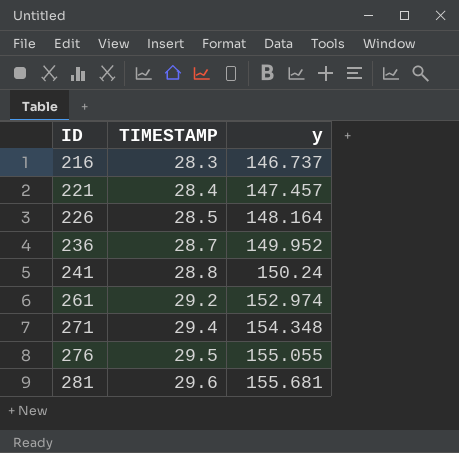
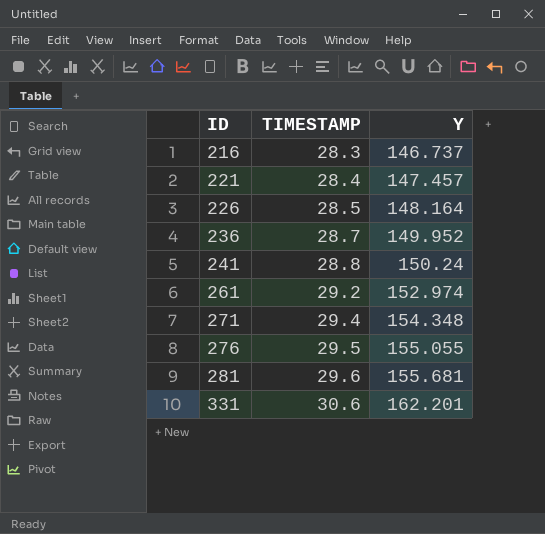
column name: y -> Y
row 331: none -> 30.6 | 162.201

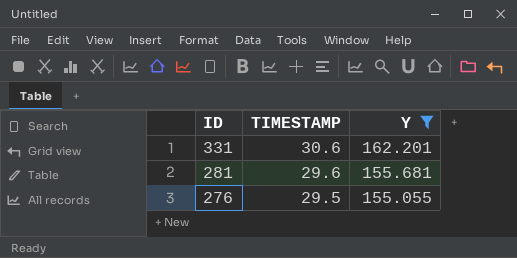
filter: none -> Y >= 155.055
row order: ID ascending -> ID descending

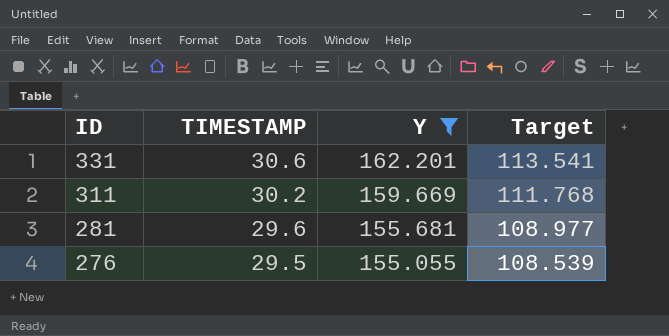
column Target | formula: none -> [Y] * 0.7
row 311: none -> 30.2 | 159.669 | 111.768

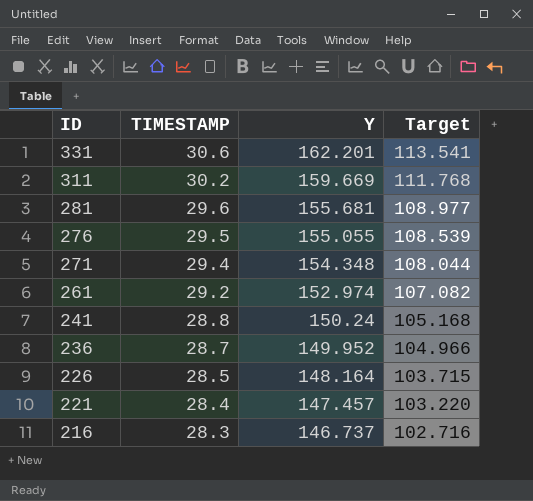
filter: Y >= 155.055 -> none

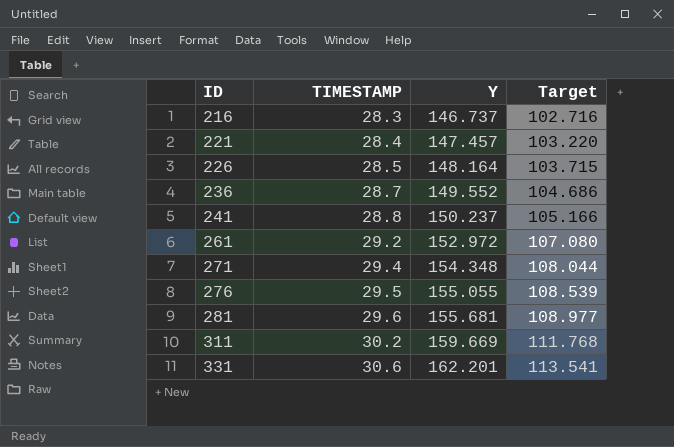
row order: ID descending -> ID ascending
236 | Y: 149.952 -> 149.552
236 | Target: 104.966 -> 104.686
241 | Y: 150.24 -> 150.237
241 | Target: 105.168 -> 105.166
261 | Y: 152.974 -> 152.972
261 | Target: 107.082 -> 107.080

